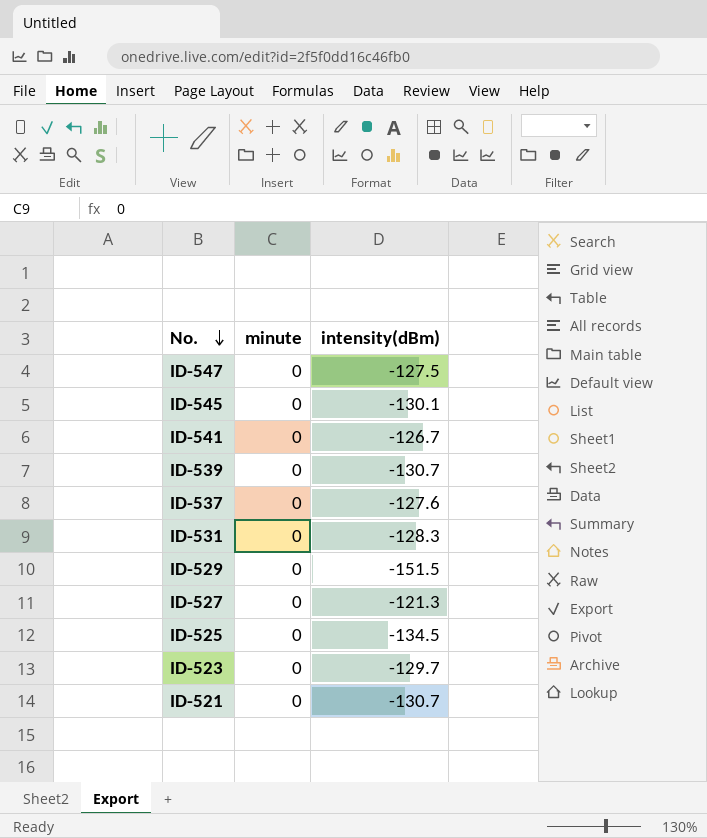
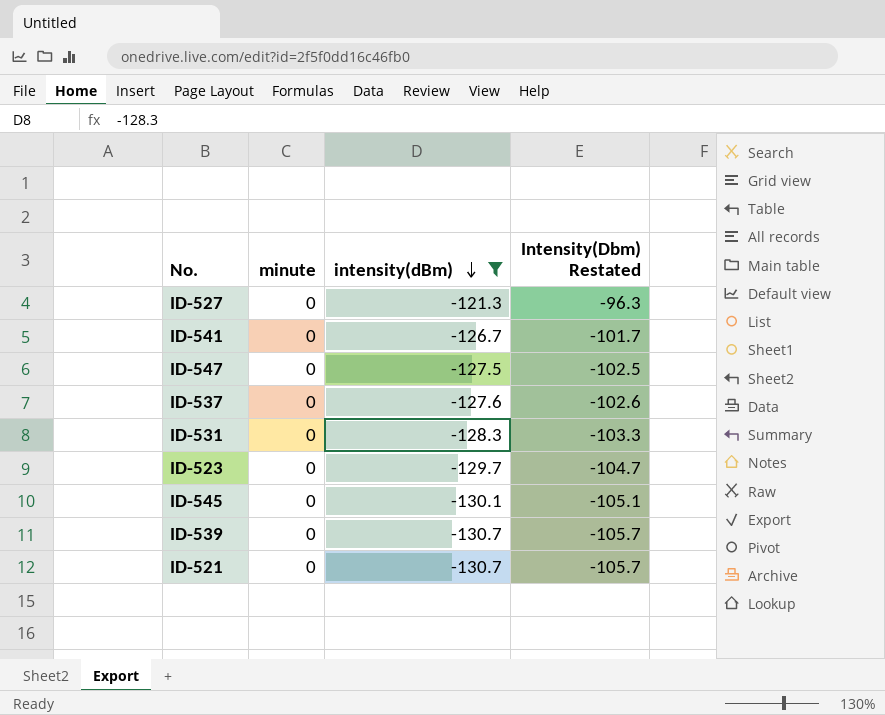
filter: none -> intensity(dBm) >= -130.7
row order: No. descending -> intensity(dBm) descending
column Intensity(Dbm) Restated | formula: none -> [intensity(dBm)] + 25

